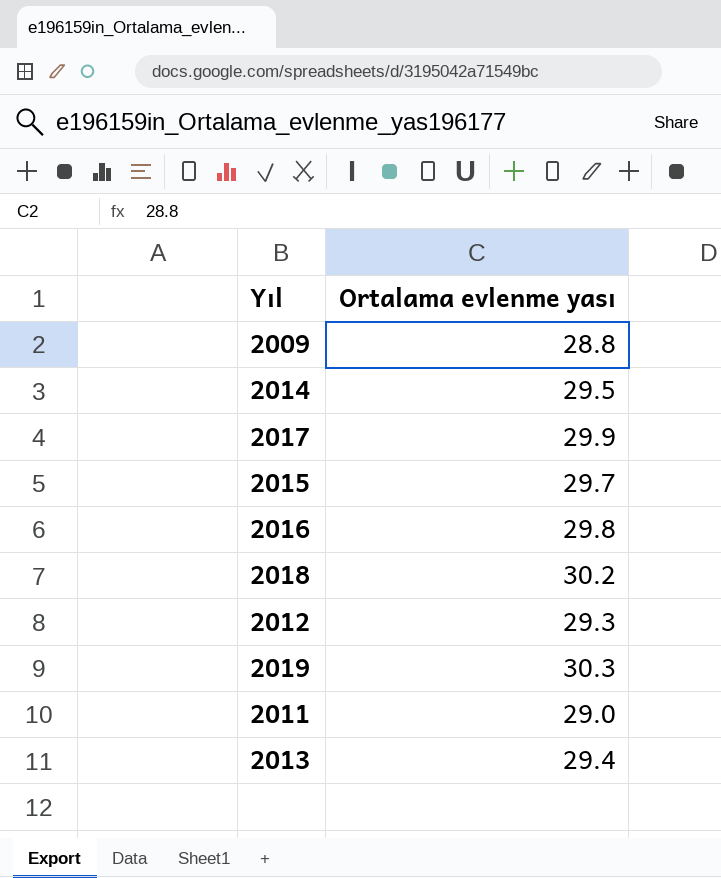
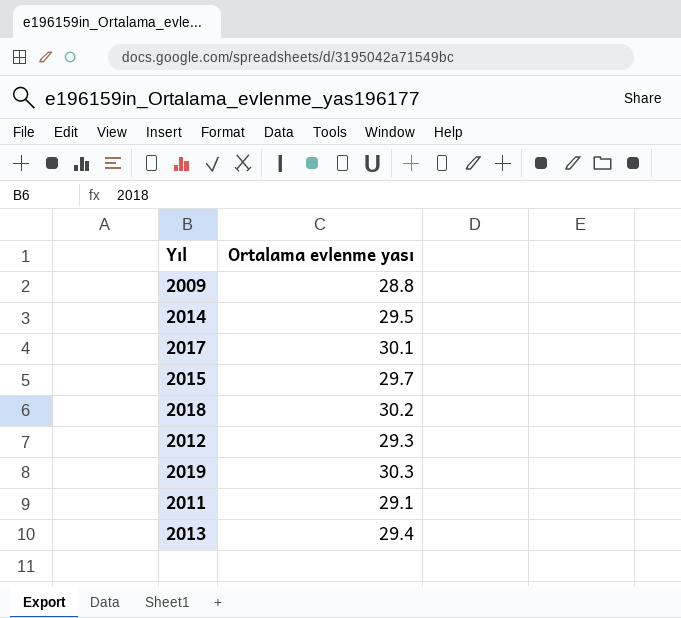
row 2016: 29.8 -> none
2017 | Ortalama evlenme yası: 29.9 -> 30.1
2011 | Ortalama evlenme yası: 29.0 -> 29.1

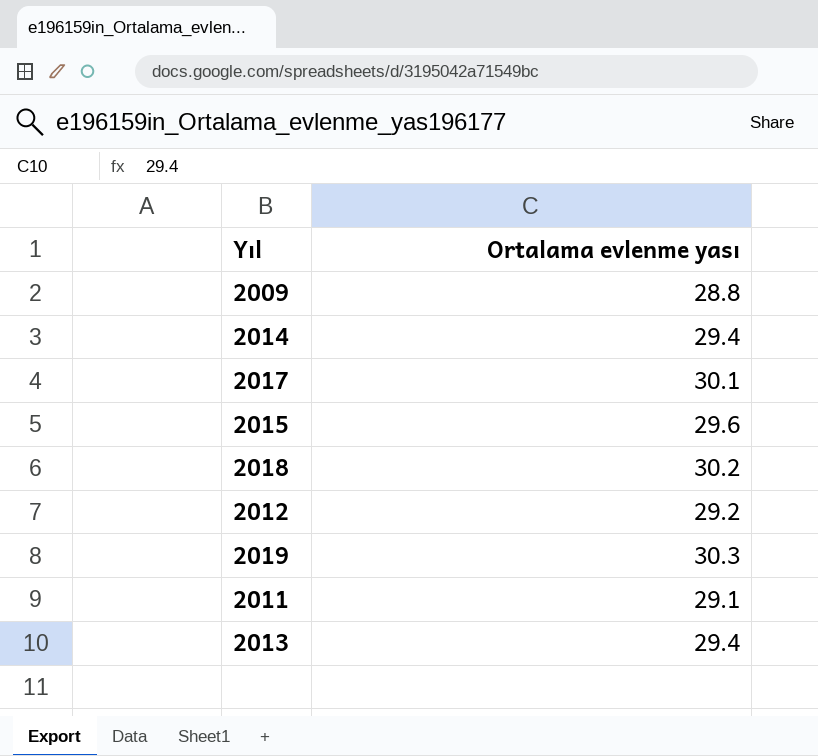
2014 | Ortalama evlenme yası: 29.5 -> 29.4
2015 | Ortalama evlenme yası: 29.7 -> 29.6
2012 | Ortalama evlenme yası: 29.3 -> 29.2

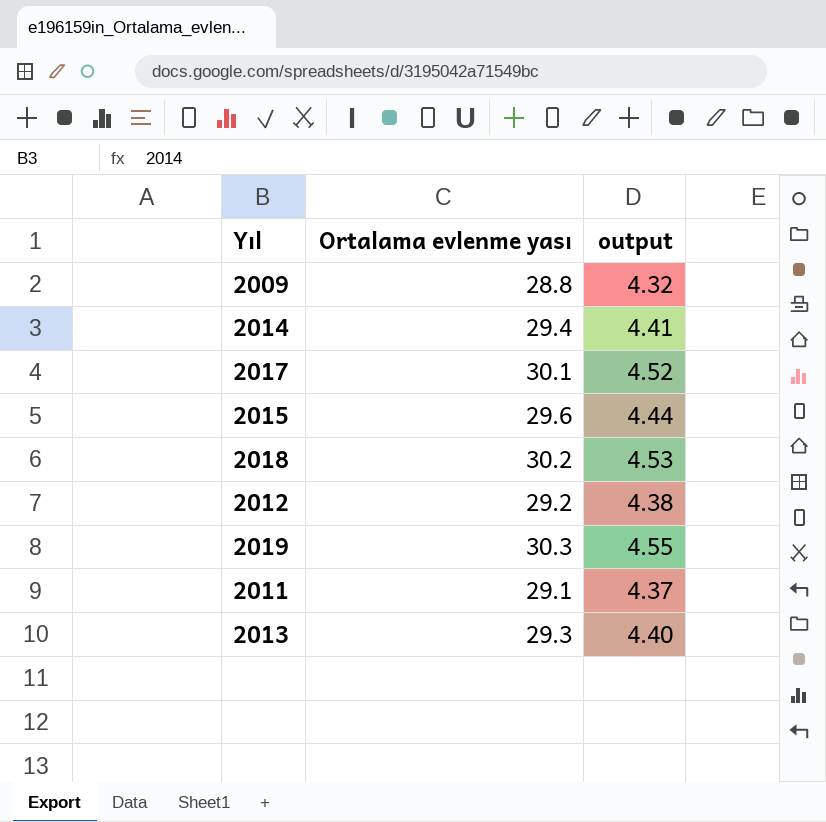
column output | formula: none -> [Ortalama evlenme yası] * 0.15
2013 | Ortalama evlenme yası: 29.4 -> 29.3

